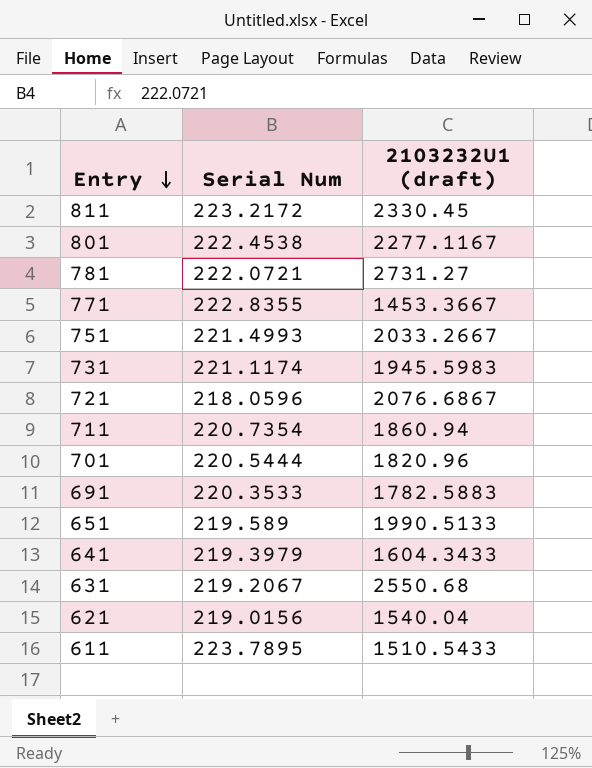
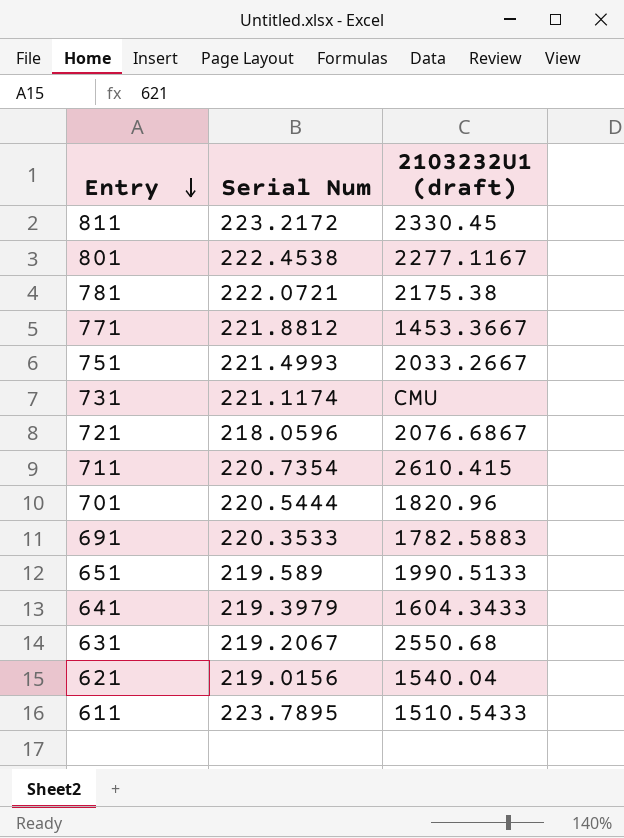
781 | 2103232U1 (draft): 2731.27 -> 2175.38
771 | Serial Num: 222.8355 -> 221.8812
731 | 2103232U1 (draft): 1945.5983 -> CMU
711 | 2103232U1 (draft): 1860.94 -> 2610.415

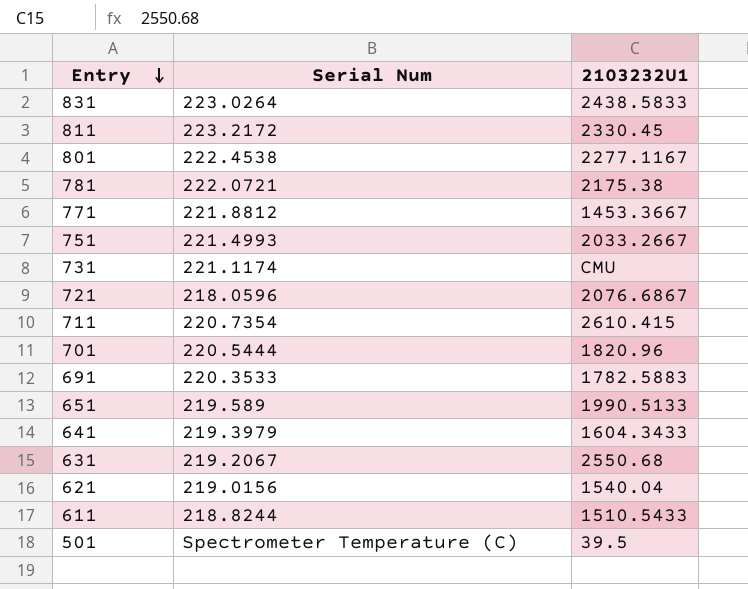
column name: 2103232U1 (draft) -> 2103232U1
row 831: none -> 223.0264 | 2438.5833
611 | Serial Num: 223.7895 -> 218.8244
row 501: none -> Spectrometer Temperature (C) | 39.5

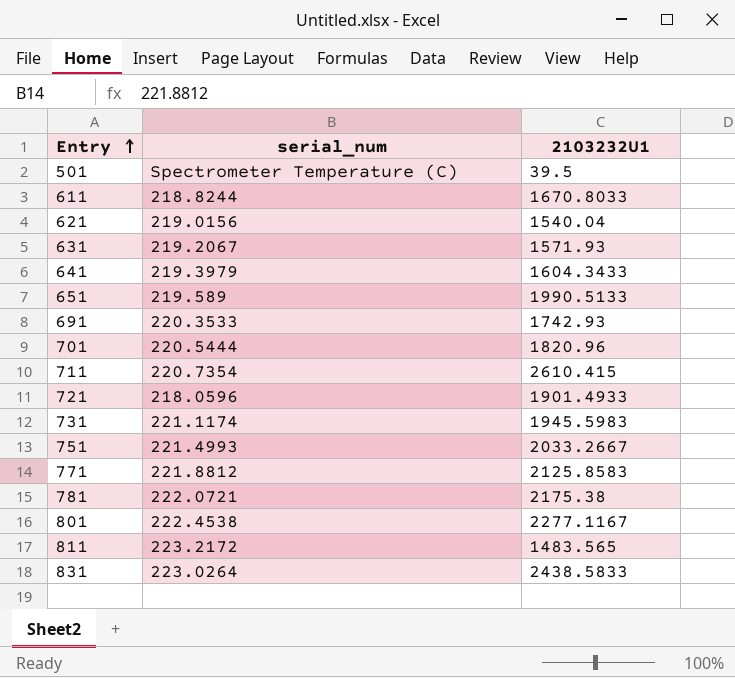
row order: Entry descending -> Entry ascending
column name: Serial Num -> serial_num
611 | 2103232U1: 1510.5433 -> 1670.8033
631 | 2103232U1: 2550.68 -> 1571.93
691 | 2103232U1: 1782.5883 -> 1742.93
721 | 2103232U1: 2076.6867 -> 1901.4933
731 | 2103232U1: CMU -> 1945.5983
771 | 2103232U1: 1453.3667 -> 2125.8583
811 | 2103232U1: 2330.45 -> 1483.565

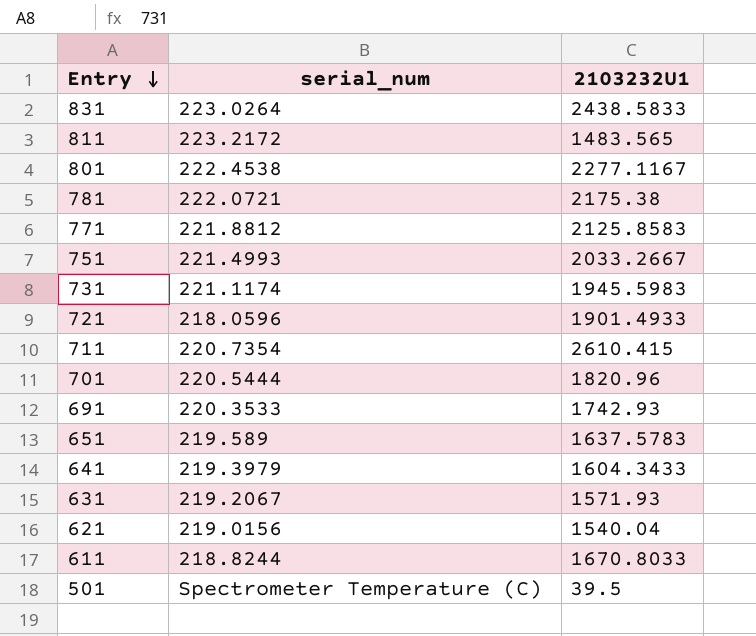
row order: Entry ascending -> Entry descending
651 | 2103232U1: 1990.5133 -> 1637.5783

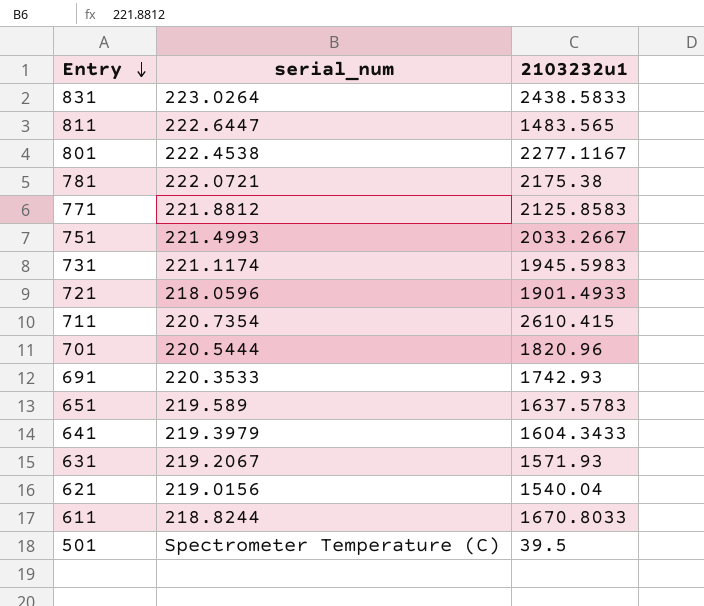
column name: 2103232U1 -> 2103232u1
811 | serial_num: 223.2172 -> 222.6447

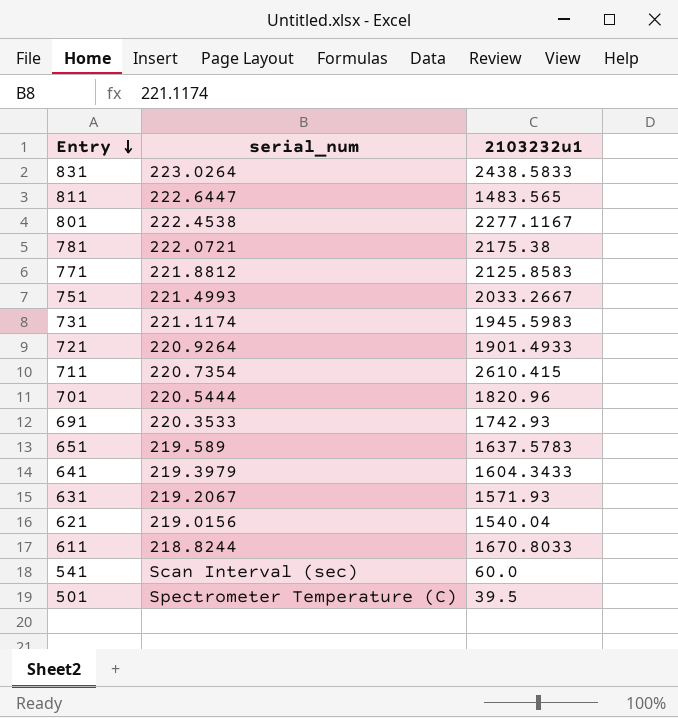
721 | serial_num: 218.0596 -> 220.9264
row 541: none -> Scan Interval (sec) | 60.0

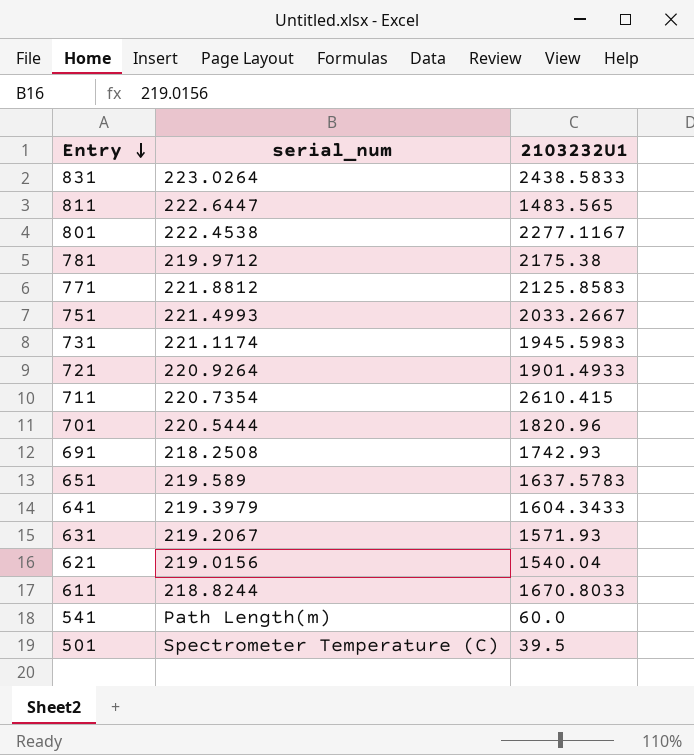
column name: 2103232u1 -> 2103232U1
781 | serial_num: 222.0721 -> 219.9712
691 | serial_num: 220.3533 -> 218.2508
541 | serial_num: Scan Interval (sec) -> Path Length(m)

